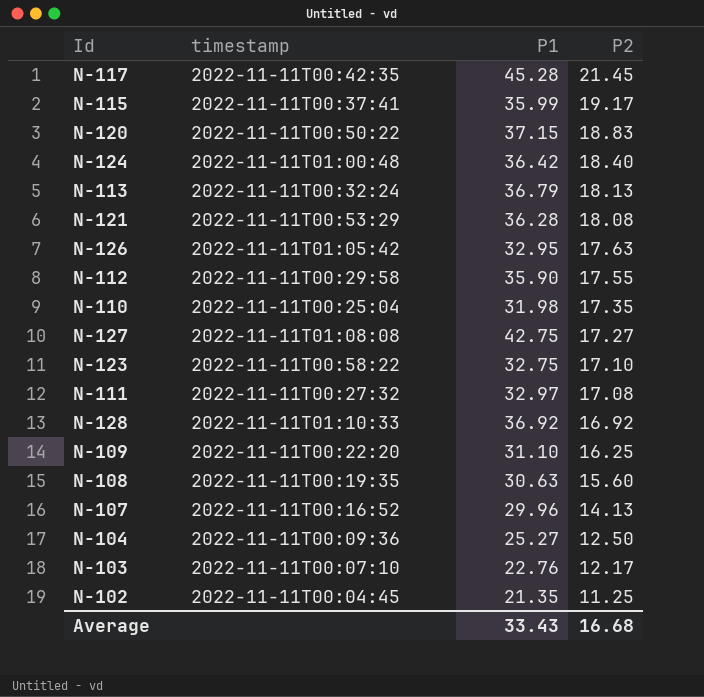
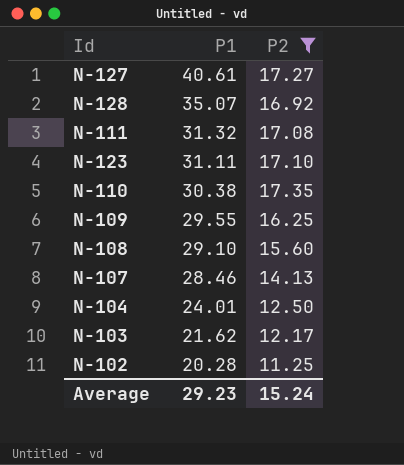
filter: none -> P2 <= 17.35
row order: P2 descending -> P1 descending
column timestamp | position: 2 -> none
N-127 | P1: 42.75 -> 40.61
N-128 | P1: 36.92 -> 35.07
N-111 | P1: 32.97 -> 31.32
N-123 | P1: 32.75 -> 31.11
N-110 | P1: 31.98 -> 30.38
N-109 | P1: 31.10 -> 29.55
N-108 | P1: 30.63 -> 29.10
N-107 | P1: 29.96 -> 28.46
N-104 | P1: 25.27 -> 24.01
N-103 | P1: 22.76 -> 21.62
N-102 | P1: 21.35 -> 20.28
Average | P1: 33.43 -> 29.23
Average | P2: 16.68 -> 15.24

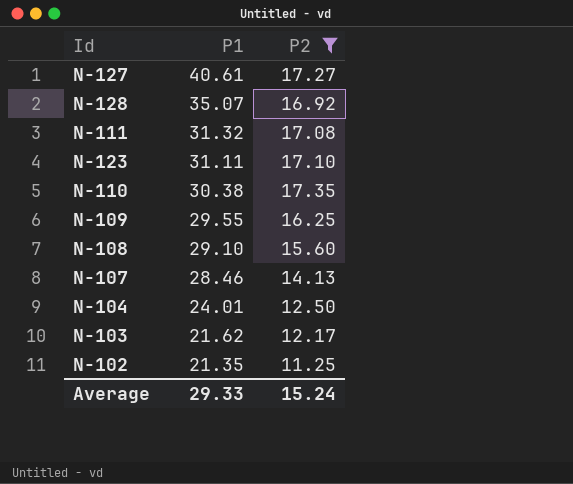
N-102 | P1: 20.28 -> 21.35
Average | P1: 29.23 -> 29.33

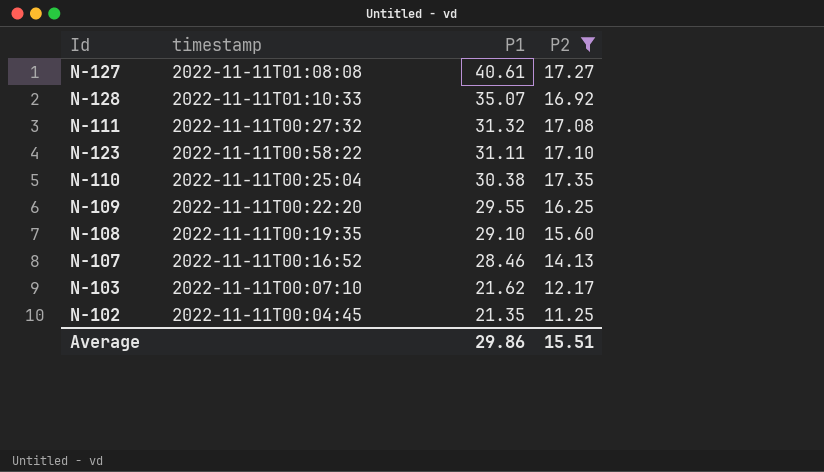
column timestamp | position: none -> 2
row N-104: 24.01 | 12.50 -> none
Average | P1: 29.33 -> 29.86
Average | P2: 15.24 -> 15.51

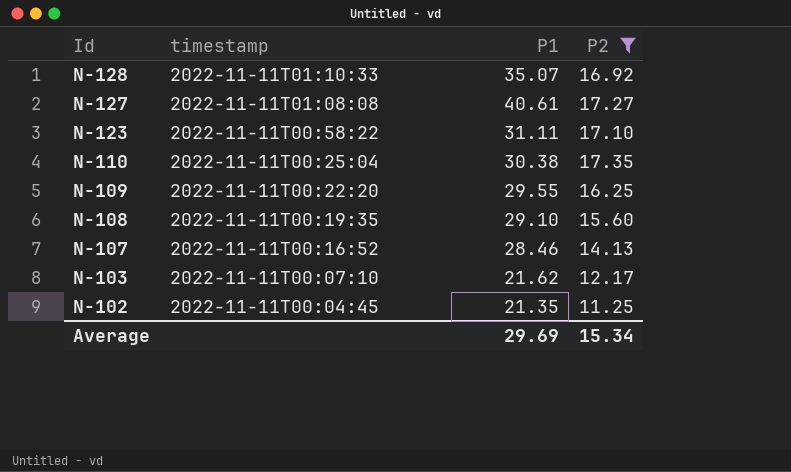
row order: P1 descending -> Id descending
row N-111: 2022-11-11T00:27:32 | 31.32 | 17.08 -> none
Average | P1: 29.86 -> 29.69
Average | P2: 15.51 -> 15.34

